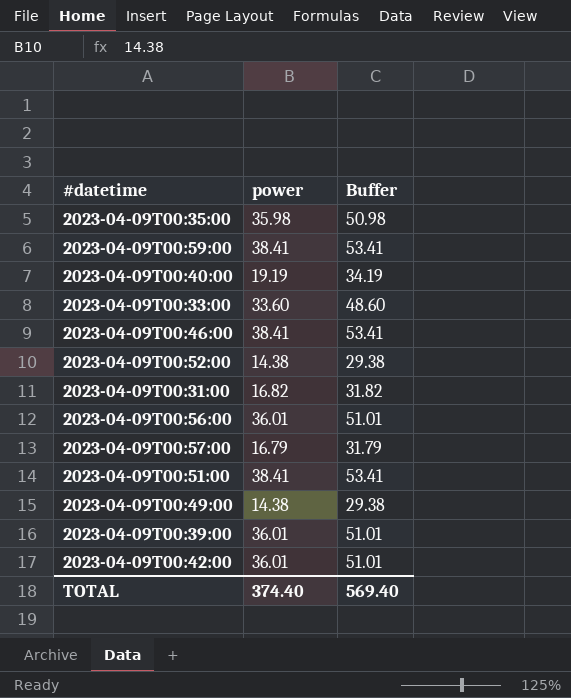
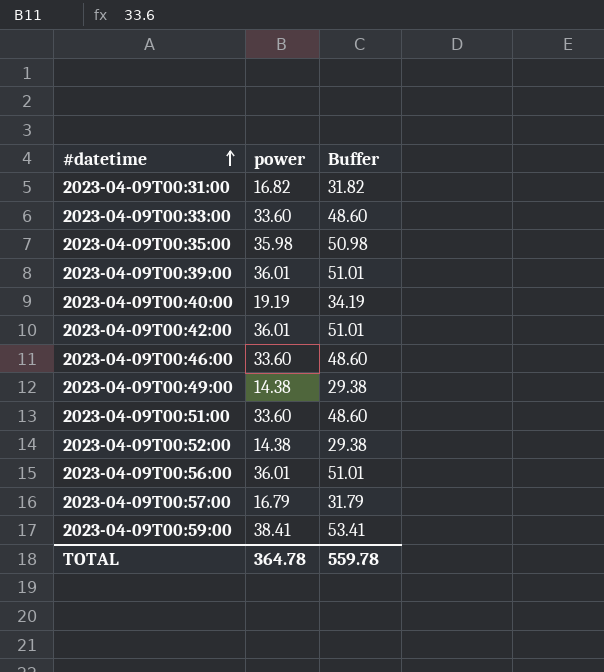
row order: none -> #datetime ascending
2023-04-09T00:46:00 | power: 38.41 -> 33.60
2023-04-09T00:46:00 | Buffer: 53.41 -> 48.60
2023-04-09T00:51:00 | power: 38.41 -> 33.60
2023-04-09T00:51:00 | Buffer: 53.41 -> 48.60
TOTAL | power: 374.40 -> 364.78
TOTAL | Buffer: 569.40 -> 559.78

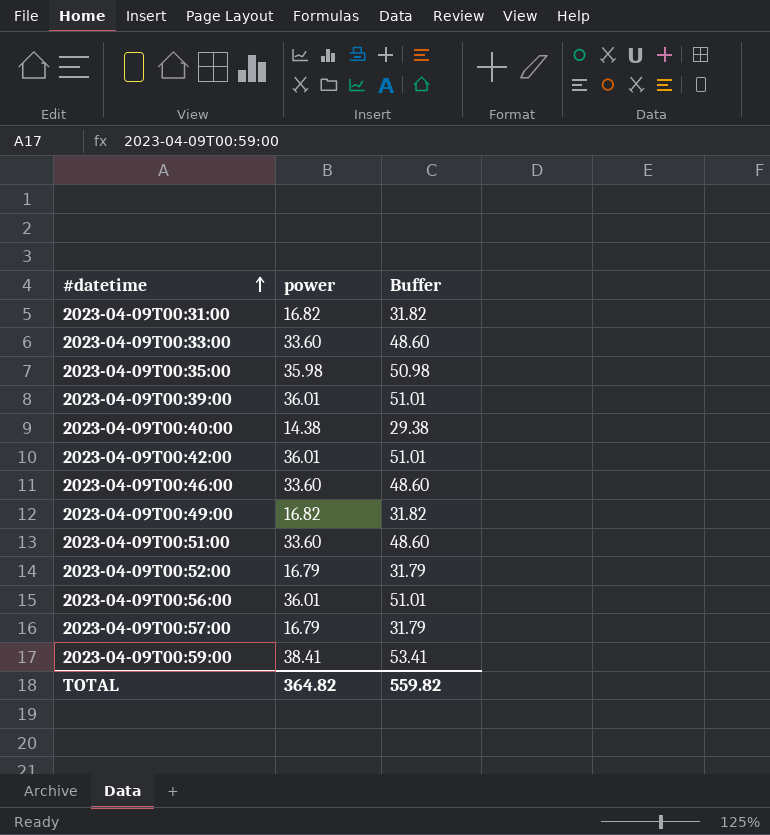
2023-04-09T00:40:00 | power: 19.19 -> 14.38
2023-04-09T00:40:00 | Buffer: 34.19 -> 29.38
2023-04-09T00:49:00 | power: 14.38 -> 16.82
2023-04-09T00:49:00 | Buffer: 29.38 -> 31.82
2023-04-09T00:52:00 | power: 14.38 -> 16.79
2023-04-09T00:52:00 | Buffer: 29.38 -> 31.79
TOTAL | power: 364.78 -> 364.82
TOTAL | Buffer: 559.78 -> 559.82

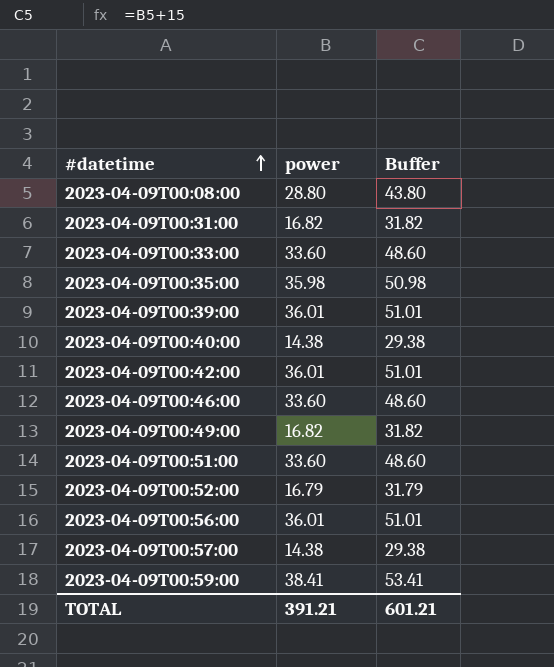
row 2023-04-09T00:08:00: none -> 28.80 | 43.80
2023-04-09T00:57:00 | power: 16.79 -> 14.38
2023-04-09T00:57:00 | Buffer: 31.79 -> 29.38
TOTAL | power: 364.82 -> 391.21
TOTAL | Buffer: 559.82 -> 601.21

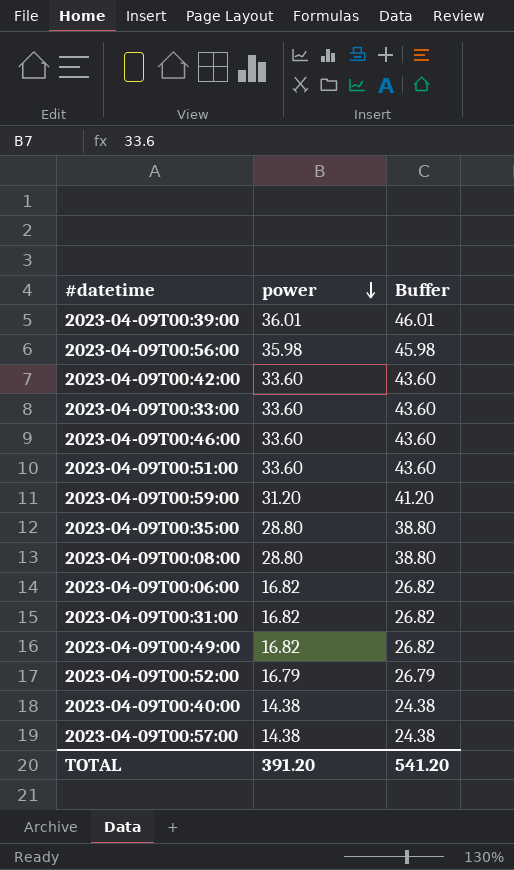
row order: #datetime ascending -> power descending
column Buffer | formula: [power] + 15 -> [power] + 10
2023-04-09T00:56:00 | power: 36.01 -> 35.98
2023-04-09T00:42:00 | power: 36.01 -> 33.60
2023-04-09T00:59:00 | power: 38.41 -> 31.20
2023-04-09T00:35:00 | power: 35.98 -> 28.80
row 2023-04-09T00:06:00: none -> 16.82 | 26.82
TOTAL | power: 391.21 -> 391.20
TOTAL | Buffer: 601.21 -> 541.20

